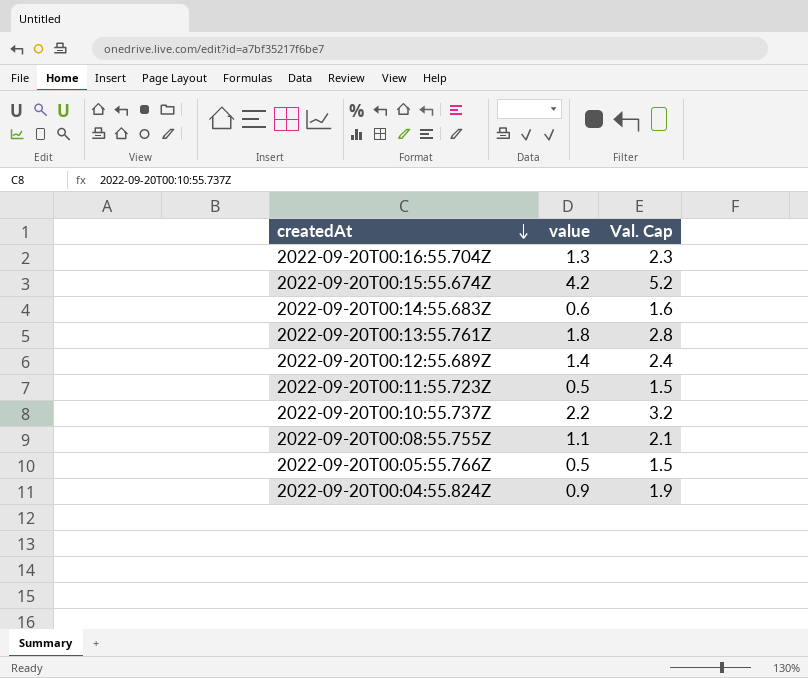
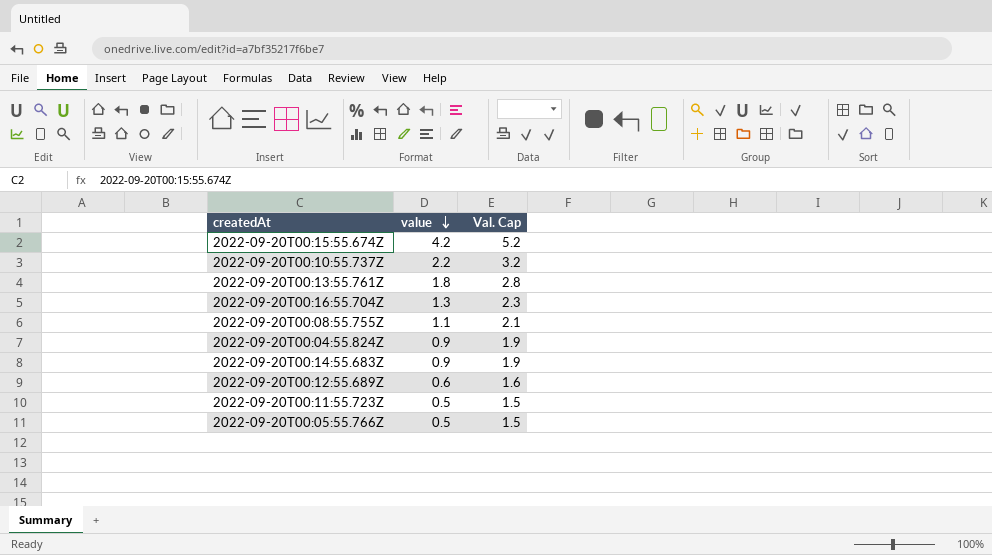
row order: createdAt descending -> value descending
2022-09-20T00:14:55.683Z | value: 0.6 -> 0.9
2022-09-20T00:14:55.683Z | Val. Cap: 1.6 -> 1.9
2022-09-20T00:12:55.689Z | value: 1.4 -> 0.6
2022-09-20T00:12:55.689Z | Val. Cap: 2.4 -> 1.6

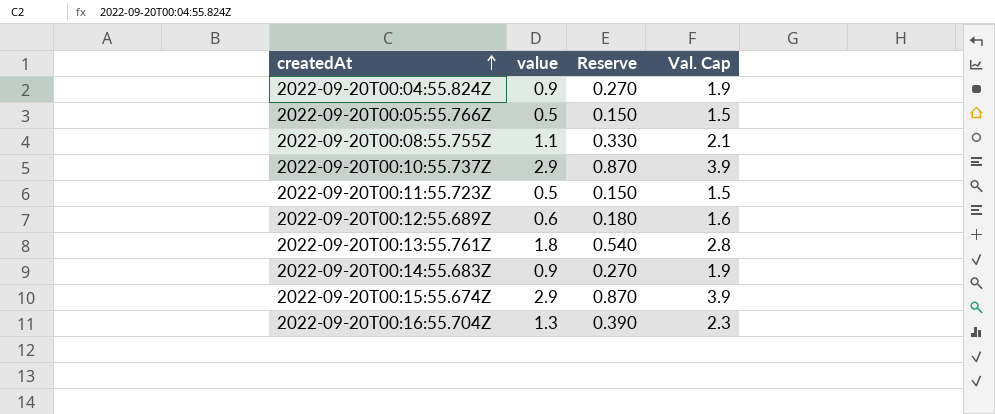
row order: value descending -> createdAt ascending
column Reserve | formula: none -> [value] * 0.3
2022-09-20T00:10:55.737Z | value: 2.2 -> 2.9
2022-09-20T00:10:55.737Z | Val. Cap: 3.2 -> 3.9
2022-09-20T00:15:55.674Z | value: 4.2 -> 2.9
2022-09-20T00:15:55.674Z | Val. Cap: 5.2 -> 3.9

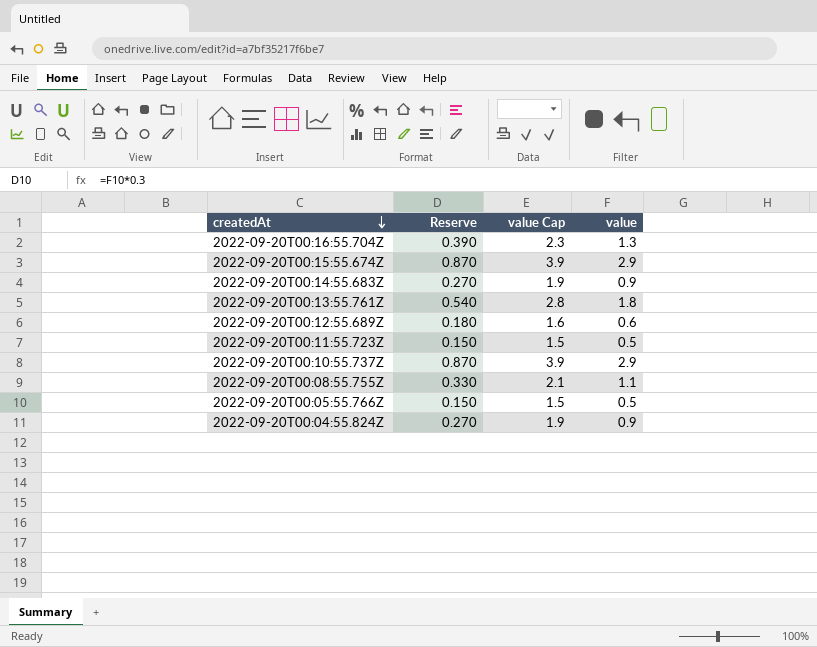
row order: createdAt ascending -> createdAt descending
column name: Val. Cap -> value Cap
column value | position: 2 -> 4

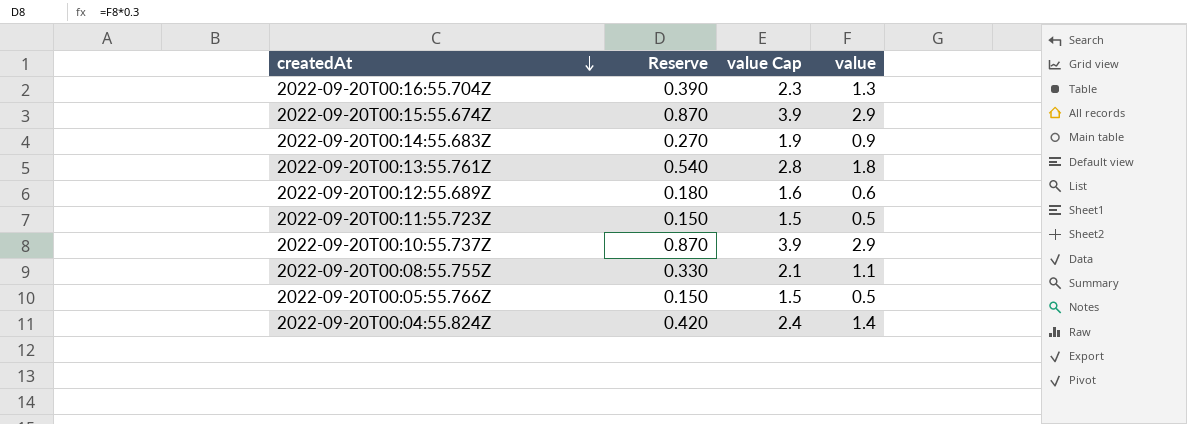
2022-09-20T00:04:55.824Z | Reserve: 0.270 -> 0.420
2022-09-20T00:04:55.824Z | value Cap: 1.9 -> 2.4
2022-09-20T00:04:55.824Z | value: 0.9 -> 1.4

